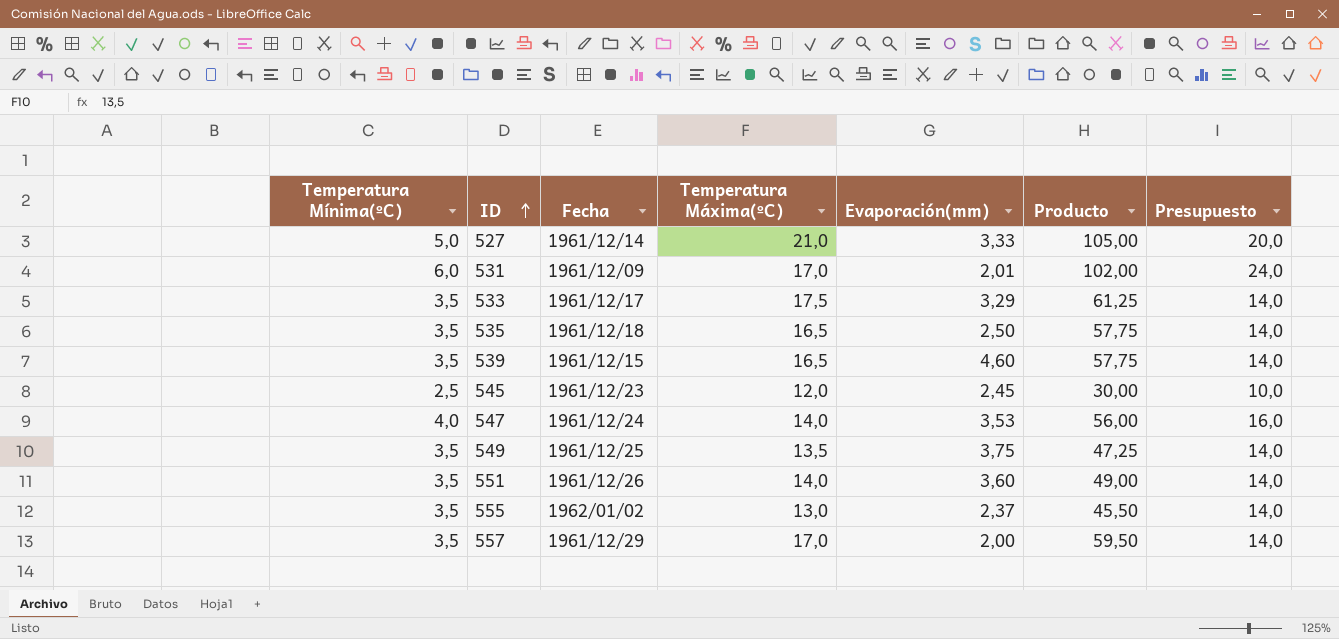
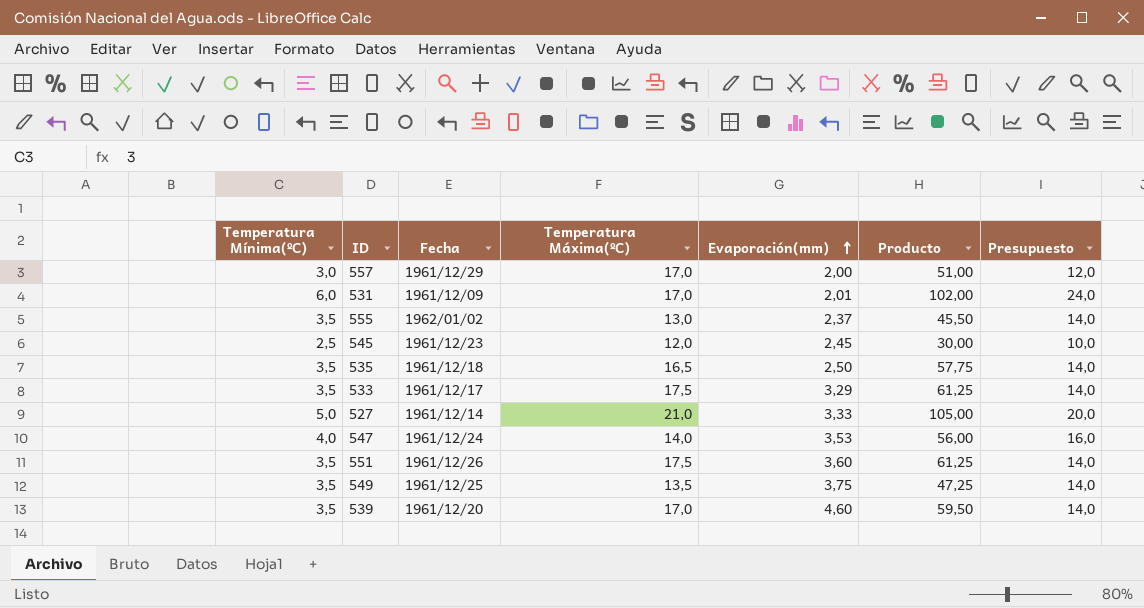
row order: ID ascending -> Evaporación(mm) ascending
557 | Temperatura Mínima(ºC): 3,5 -> 3,0
557 | Producto: 59,50 -> 51,00
557 | Presupuesto: 14,0 -> 12,0
551 | Temperatura Máxima(ºC): 14,0 -> 17,5
551 | Producto: 49,00 -> 61,25
539 | Fecha: 1961/12/15 -> 1961/12/20
539 | Temperatura Máxima(ºC): 16,5 -> 17,0
539 | Producto: 57,75 -> 59,50

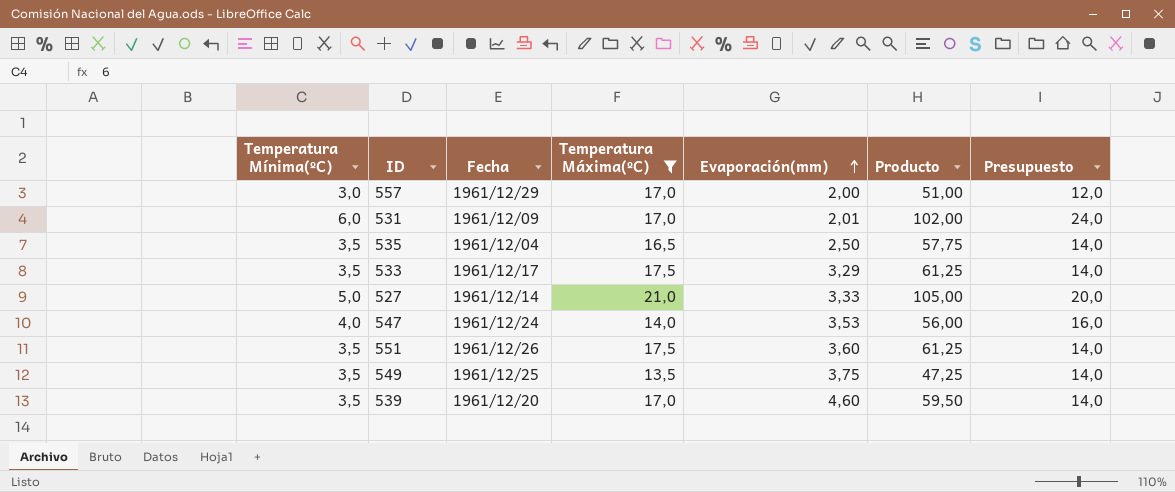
filter: none -> Temperatura Máxima(ºC) >= 13,5
535 | Fecha: 1961/12/18 -> 1961/12/04

